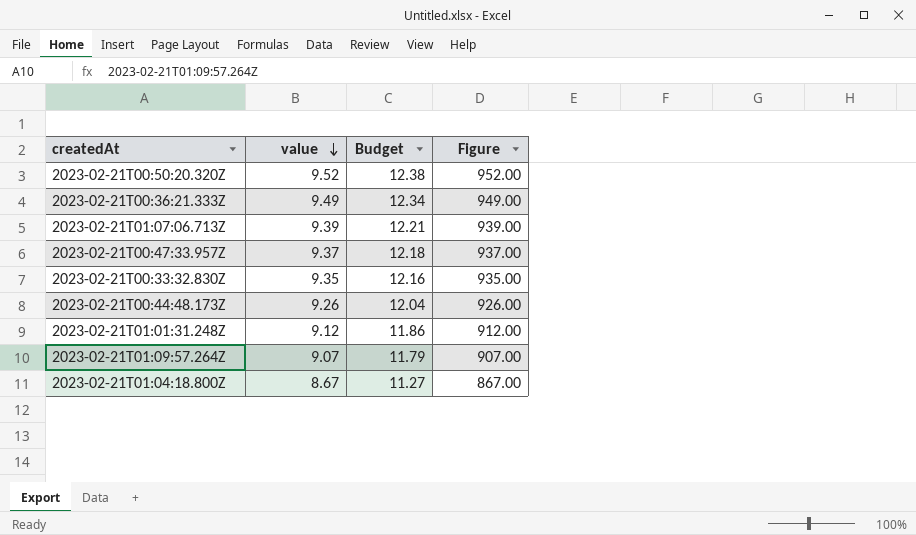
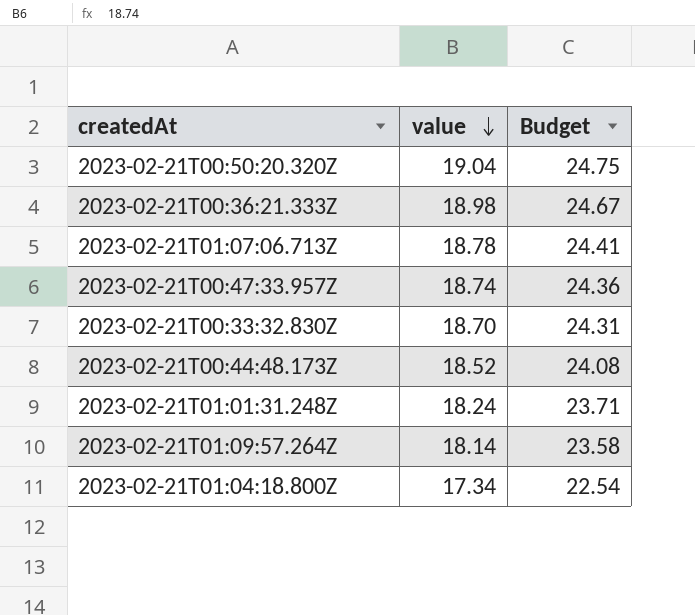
column Figure | formula: [value] * 100 -> none
2023-02-21T00:50:20.320Z | value: 9.52 -> 19.04
2023-02-21T00:50:20.320Z | Budget: 12.38 -> 24.75
2023-02-21T00:36:21.333Z | value: 9.49 -> 18.98
2023-02-21T00:36:21.333Z | Budget: 12.34 -> 24.67
2023-02-21T01:07:06.713Z | value: 9.39 -> 18.78
2023-02-21T01:07:06.713Z | Budget: 12.21 -> 24.41
2023-02-21T00:47:33.957Z | value: 9.37 -> 18.74
2023-02-21T00:47:33.957Z | Budget: 12.18 -> 24.36
2023-02-21T00:33:32.830Z | value: 9.35 -> 18.70
2023-02-21T00:33:32.830Z | Budget: 12.16 -> 24.31
2023-02-21T00:44:48.173Z | value: 9.26 -> 18.52
2023-02-21T00:44:48.173Z | Budget: 12.04 -> 24.08
2023-02-21T01:01:31.248Z | value: 9.12 -> 18.24
2023-02-21T01:01:31.248Z | Budget: 11.86 -> 23.71
2023-02-21T01:09:57.264Z | value: 9.07 -> 18.14
2023-02-21T01:09:57.264Z | Budget: 11.79 -> 23.58
2023-02-21T01:04:18.800Z | value: 8.67 -> 17.34
2023-02-21T01:04:18.800Z | Budget: 11.27 -> 22.54

